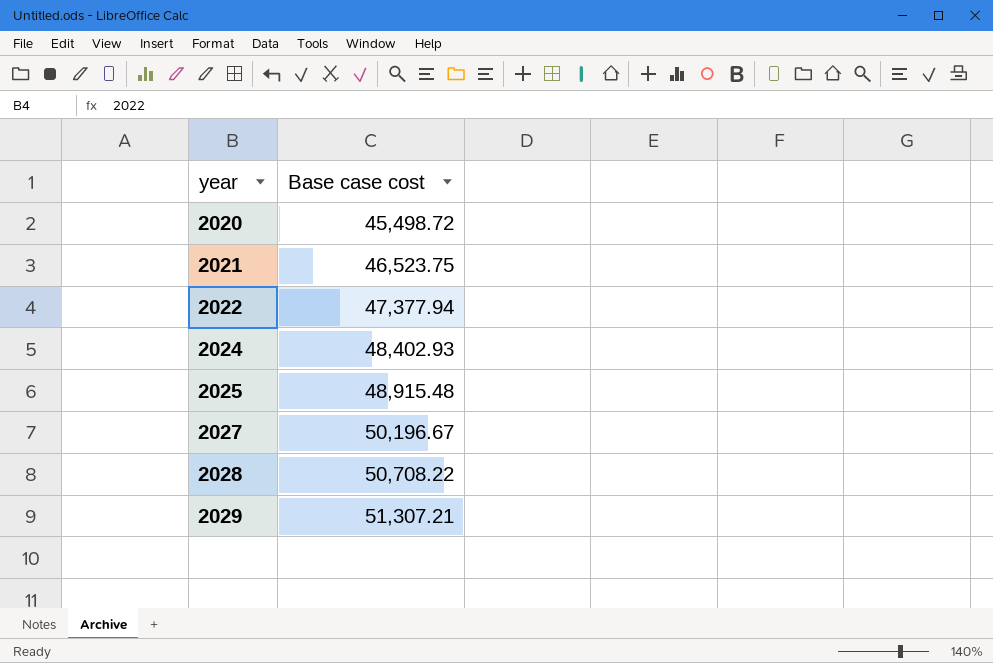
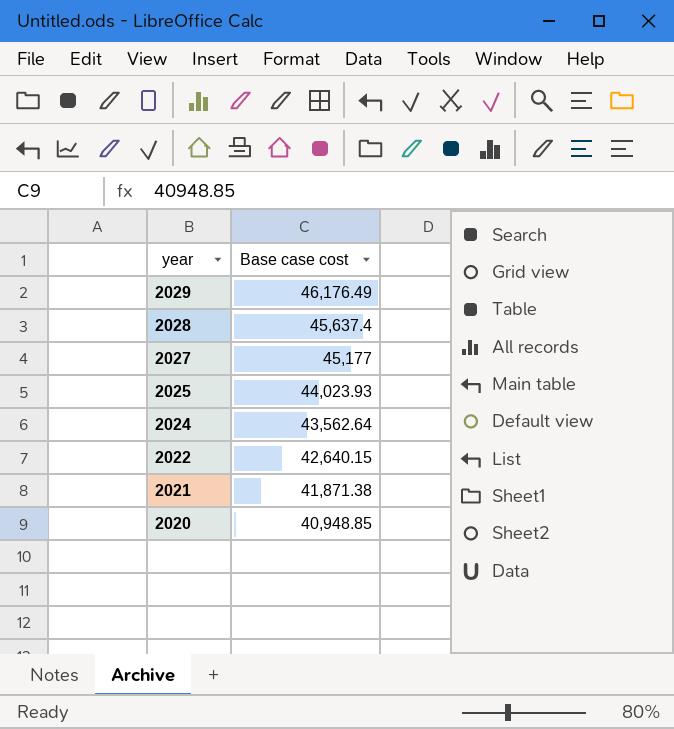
row order: year ascending -> year descending
2029 | Base case cost: 51,307.21 -> 46,176.49
2028 | Base case cost: 50,708.22 -> 45,637.4
2027 | Base case cost: 50,196.67 -> 45,177
2025 | Base case cost: 48,915.48 -> 44,023.93
2024 | Base case cost: 48,402.93 -> 43,562.64
2022 | Base case cost: 47,377.94 -> 42,640.15
2021 | Base case cost: 46,523.75 -> 41,871.38
2020 | Base case cost: 45,498.72 -> 40,948.85

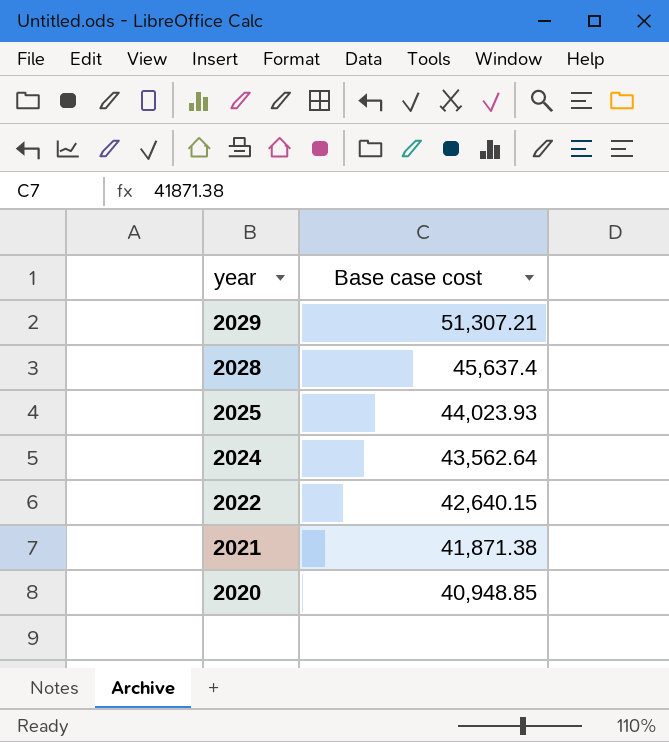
row 2027: 45,177 -> none
2029 | Base case cost: 46,176.49 -> 51,307.21

